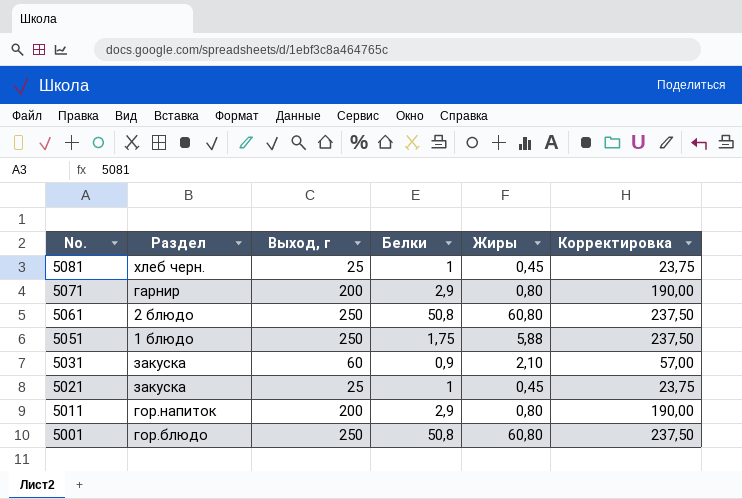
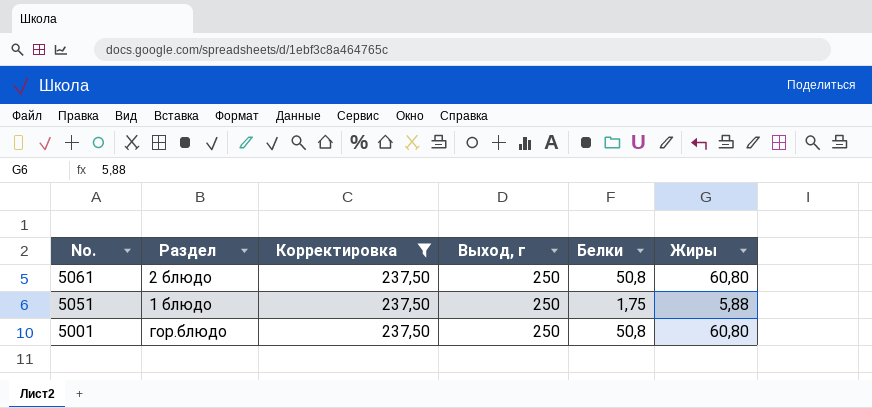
filter: none -> Корректировка = 237,50
column Корректировка | position: 6 -> 3

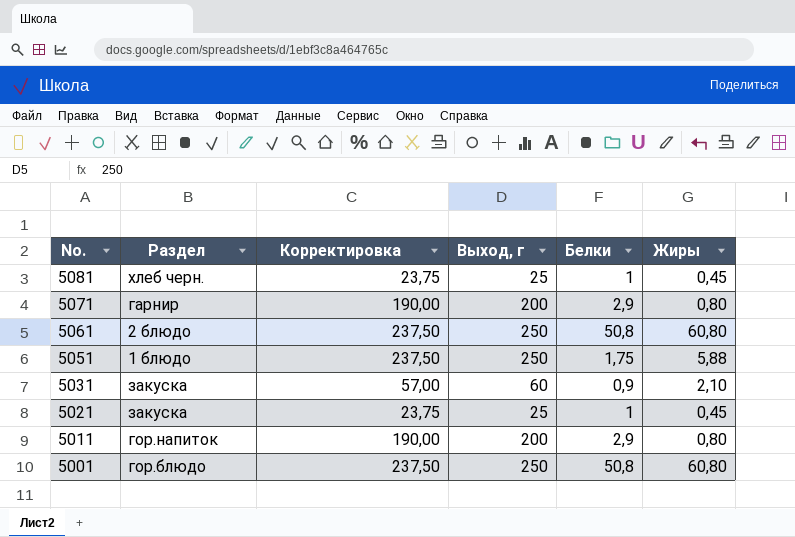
filter: Корректировка = 237,50 -> none

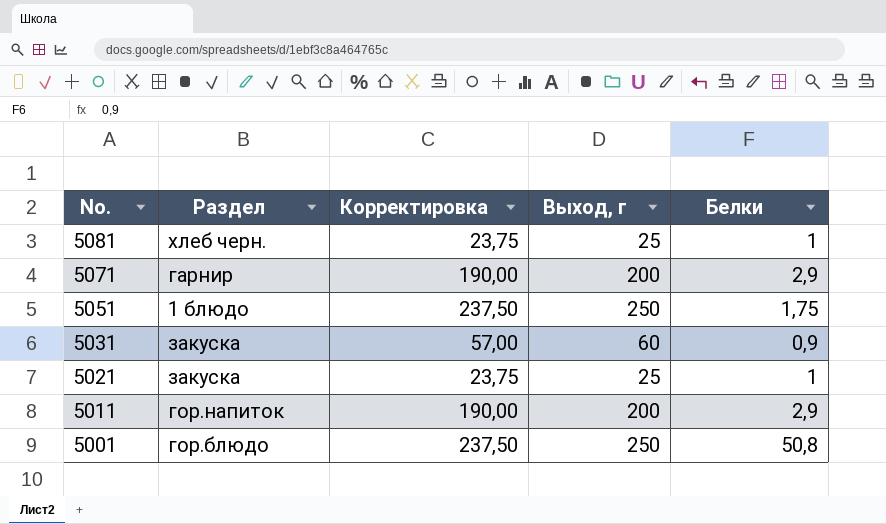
column Жиры | position: 6 -> none
row 5061: 2 блюдо | 237,50 | 250 | 50,8 | 60,80 -> none

